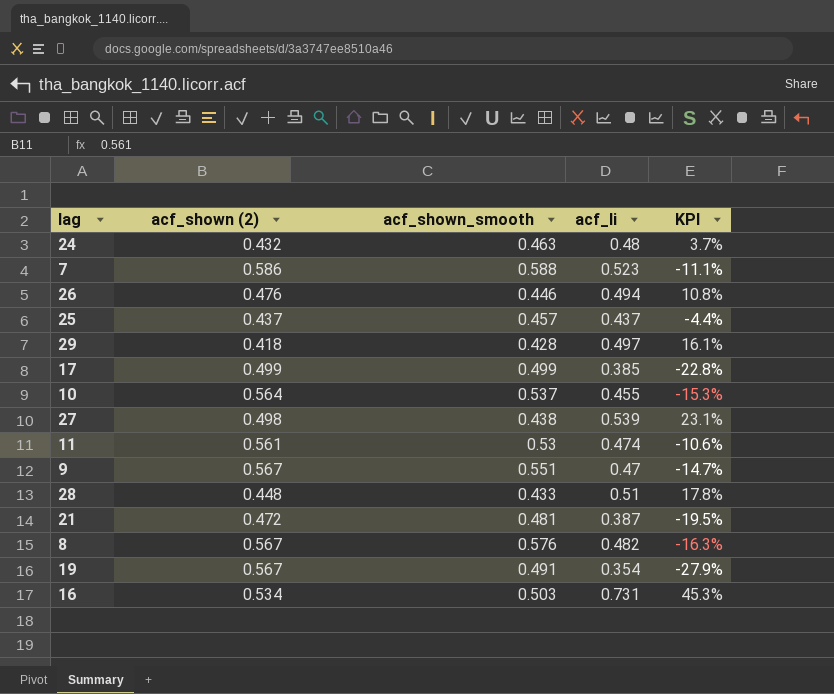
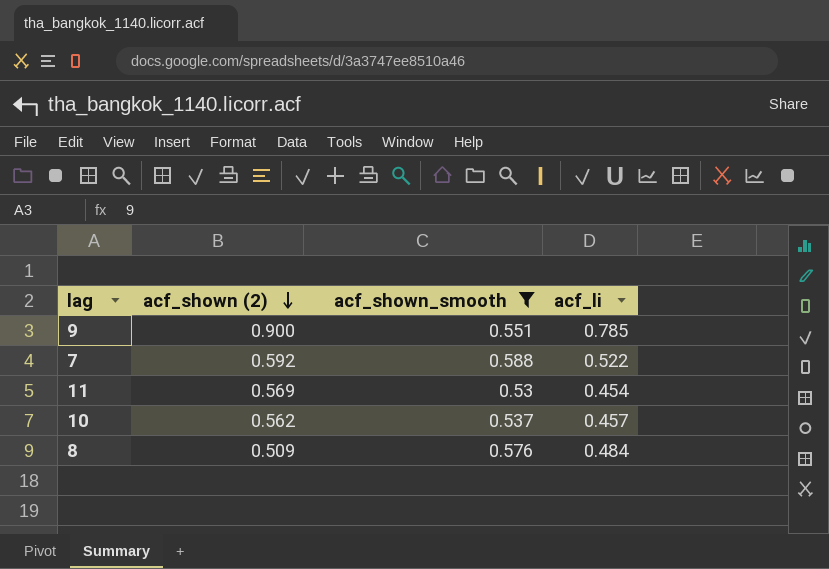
filter: none -> acf_shown_smooth >= 0.53
row order: none -> acf_shown (2) descending
column KPI | formula: ([acf_li] - [acf_shown_smooth]) / [acf_shown_smooth] -> none
9 | acf_shown (2): 0.567 -> 0.900
9 | acf_li: 0.47 -> 0.785
7 | acf_shown (2): 0.586 -> 0.592
7 | acf_li: 0.523 -> 0.522
11 | acf_shown (2): 0.561 -> 0.569
11 | acf_li: 0.474 -> 0.454
10 | acf_shown (2): 0.564 -> 0.562
10 | acf_li: 0.455 -> 0.457
8 | acf_shown (2): 0.567 -> 0.509
8 | acf_li: 0.482 -> 0.484

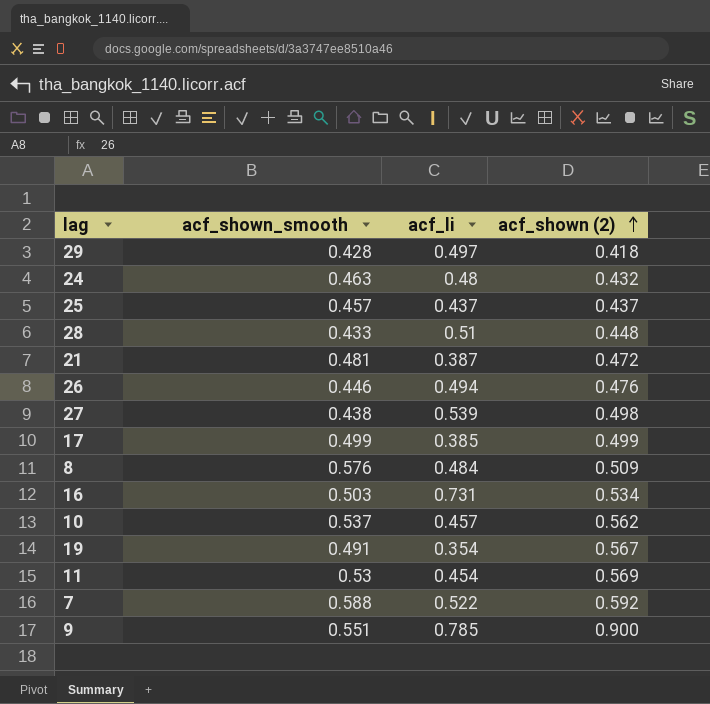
filter: acf_shown_smooth >= 0.53 -> none
row order: acf_shown (2) descending -> acf_shown (2) ascending
column acf_shown (2) | position: 2 -> 4

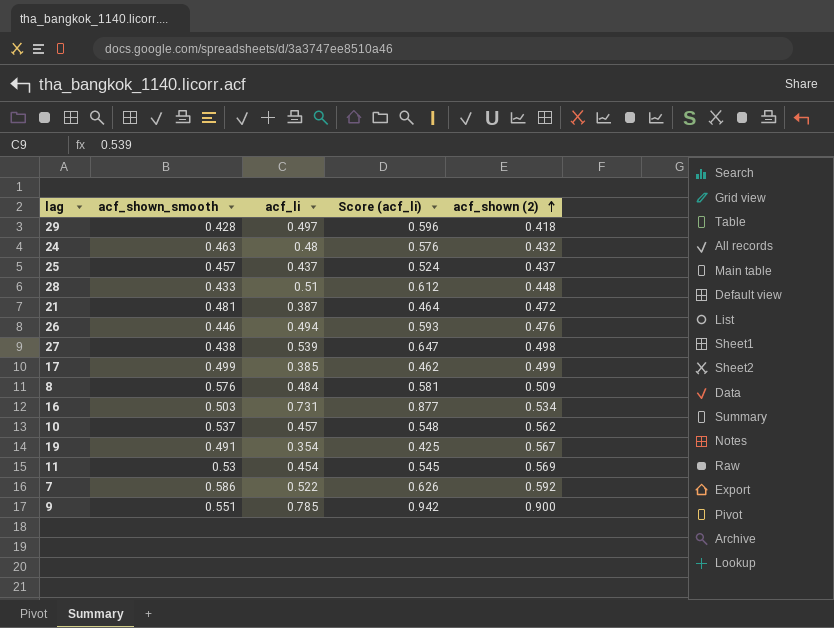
column Score (acf_li) | formula: none -> [acf_li] * 1.2
7 | acf_shown_smooth: 0.588 -> 0.586

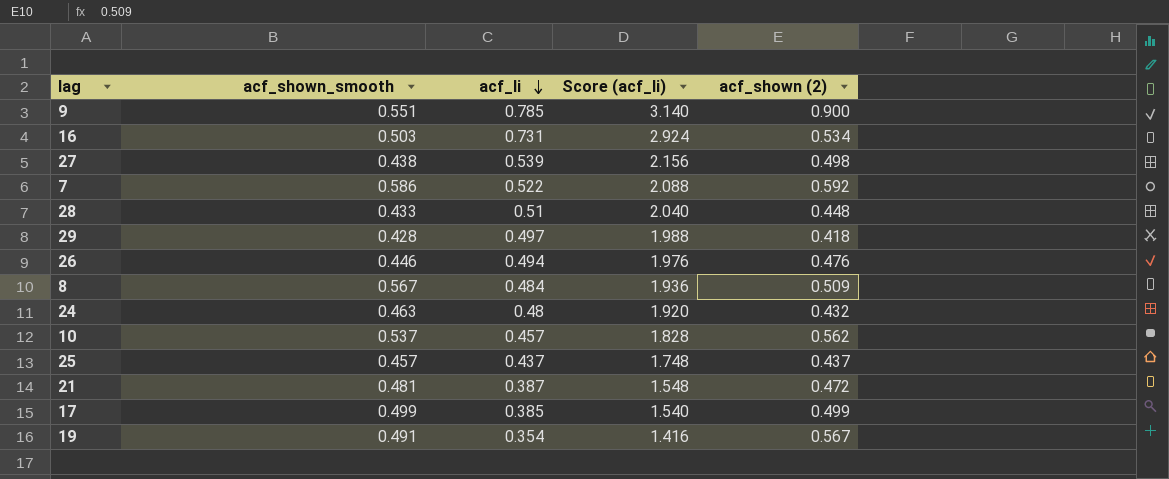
row order: acf_shown (2) ascending -> acf_li descending
column Score (acf_li) | formula: [acf_li] * 1.2 -> [acf_li] * 4
row 11: 0.53 | 0.454 | 0.545 | 0.569 -> none
8 | acf_shown_smooth: 0.576 -> 0.567

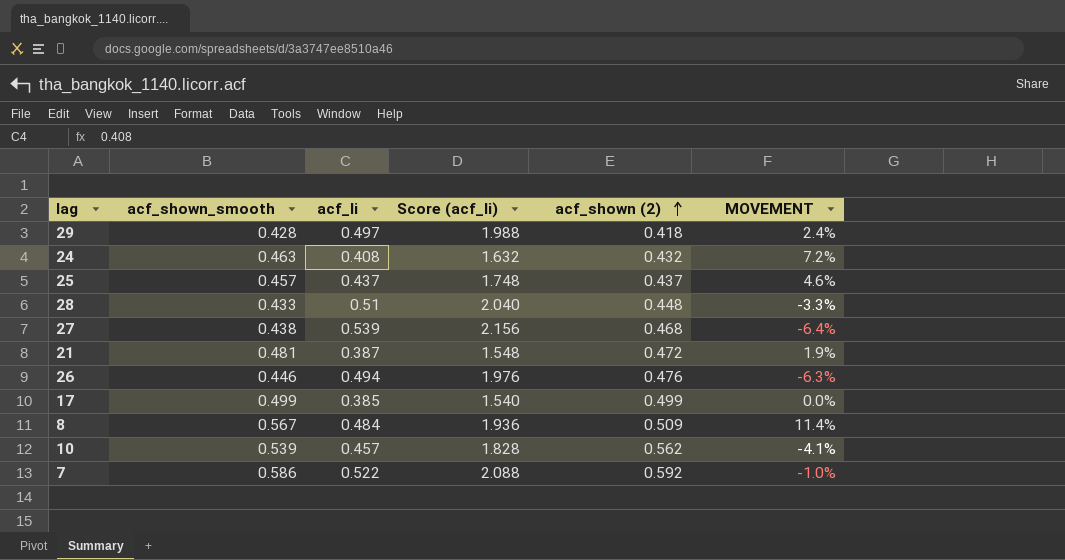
row order: acf_li descending -> acf_shown (2) ascending
column MOVEMENT | formula: none -> ([acf_shown_smooth] - [acf_shown (2)]) / [acf_shown (2)]
row 9: 0.551 | 0.785 | 3.140 | 0.900 -> none
row 16: 0.503 | 0.731 | 2.924 | 0.534 -> none
row 19: 0.491 | 0.354 | 1.416 | 0.567 -> none
24 | acf_li: 0.48 -> 0.408
24 | Score (acf_li): 1.920 -> 1.632
27 | acf_shown (2): 0.498 -> 0.468
10 | acf_shown_smooth: 0.537 -> 0.539

